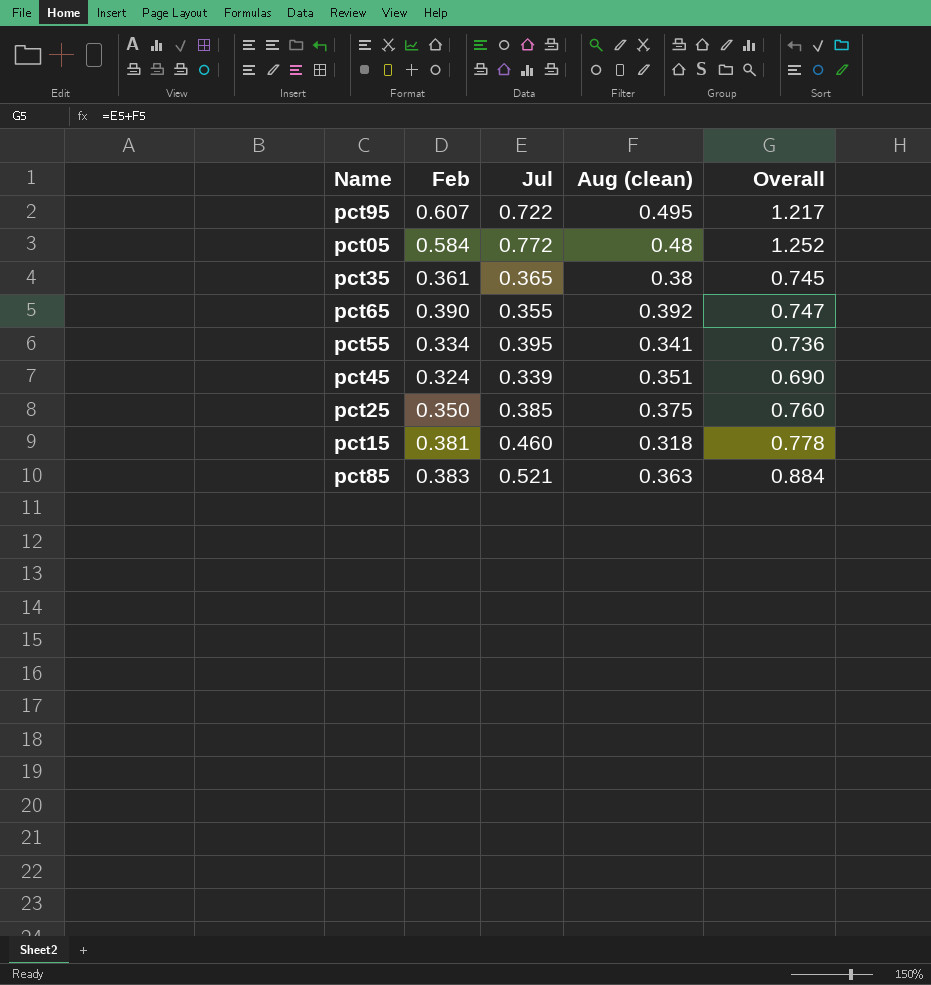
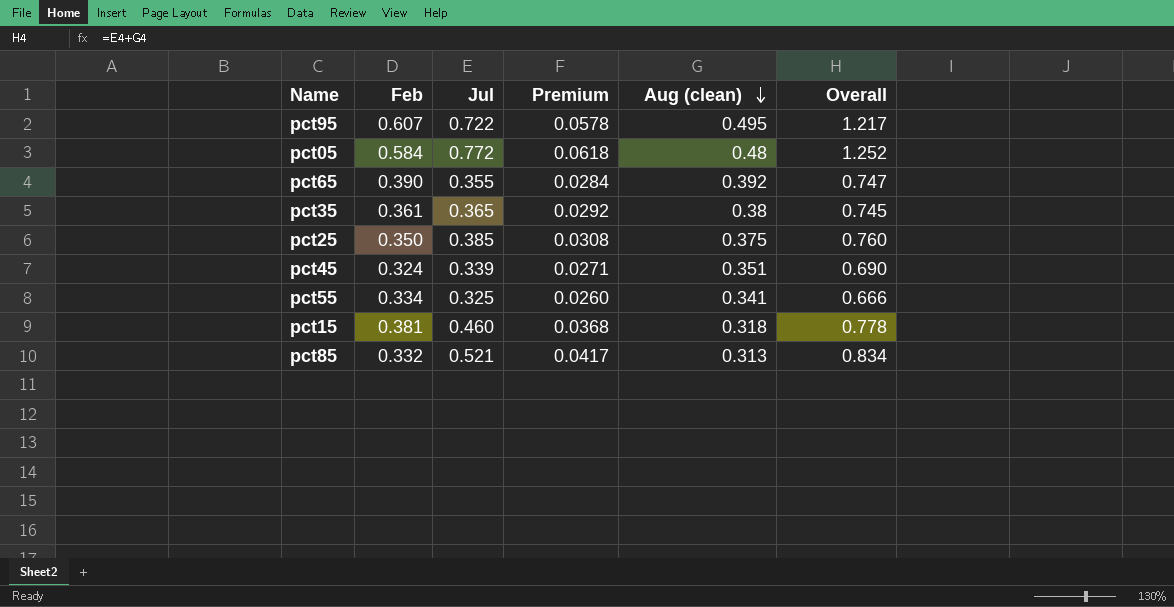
row order: none -> Aug (clean) descending
column Premium | formula: none -> [Jul] * 0.08
pct55 | Jul: 0.395 -> 0.325
pct55 | Overall: 0.736 -> 0.666
pct85 | Feb: 0.383 -> 0.332
pct85 | Aug (clean): 0.363 -> 0.313
pct85 | Overall: 0.884 -> 0.834

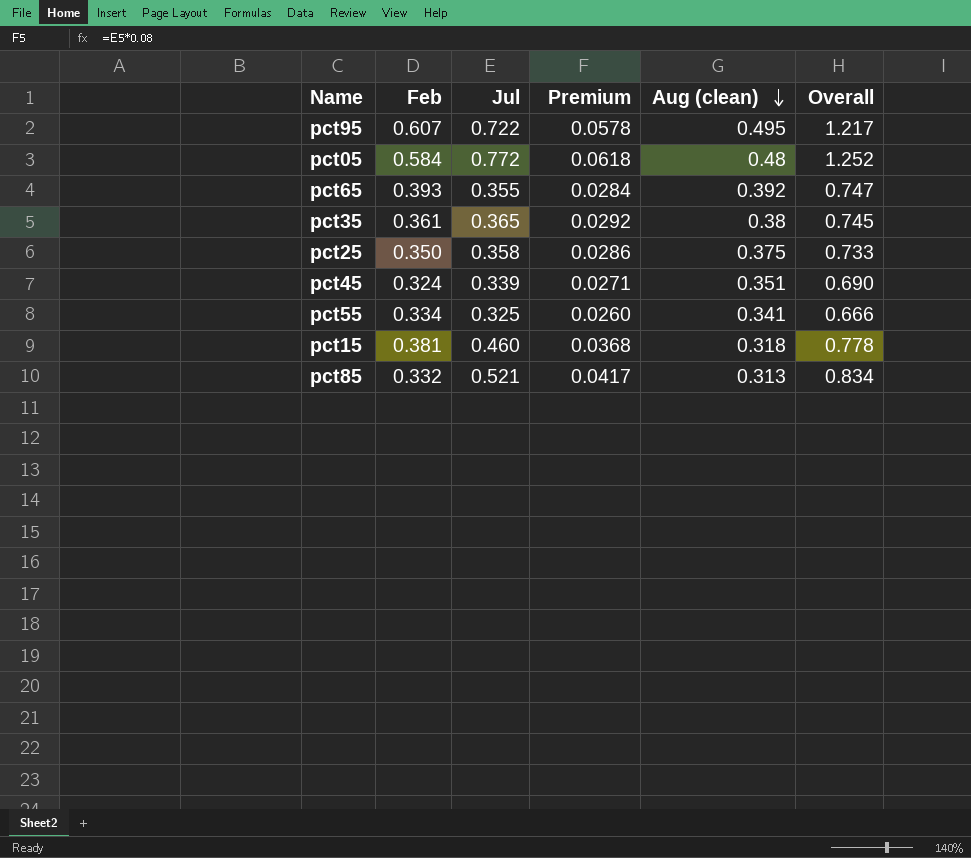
pct65 | Feb: 0.390 -> 0.393
pct25 | Jul: 0.385 -> 0.358
pct25 | Premium: 0.0308 -> 0.0286
pct25 | Overall: 0.760 -> 0.733

